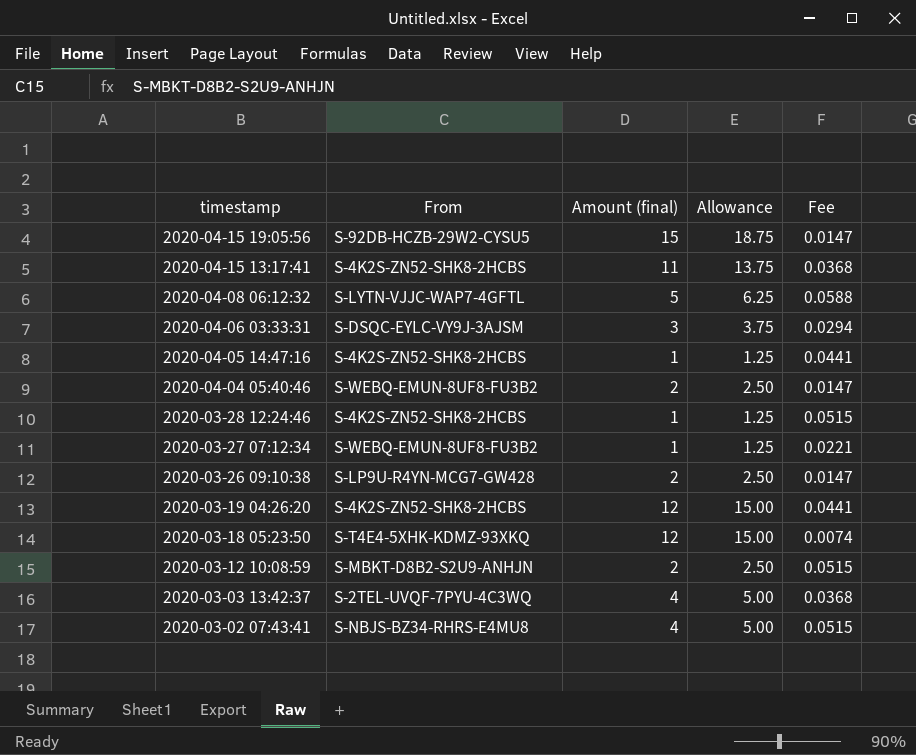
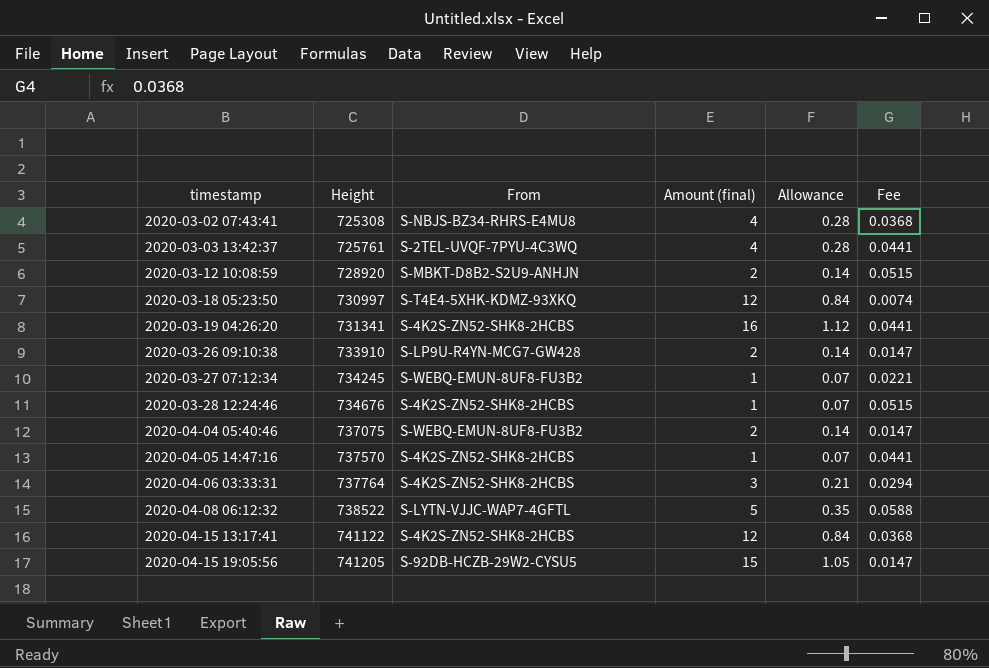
row order: timestamp descending -> timestamp ascending
column Height | position: none -> 2
column Allowance | formula: [Amount (final)] * 1.25 -> [Amount (final)] * 0.07
2020-03-02 07:43:41 | Fee: 0.0515 -> 0.0368
2020-03-03 13:42:37 | Fee: 0.0368 -> 0.0441
2020-03-19 04:26:20 | Amount (final): 12 -> 16
2020-04-06 03:33:31 | From: S-DSQC-EYLC-VY9J-3AJSM -> S-4K2S-ZN52-SHK8-2HCBS
2020-04-15 13:17:41 | Amount (final): 11 -> 12

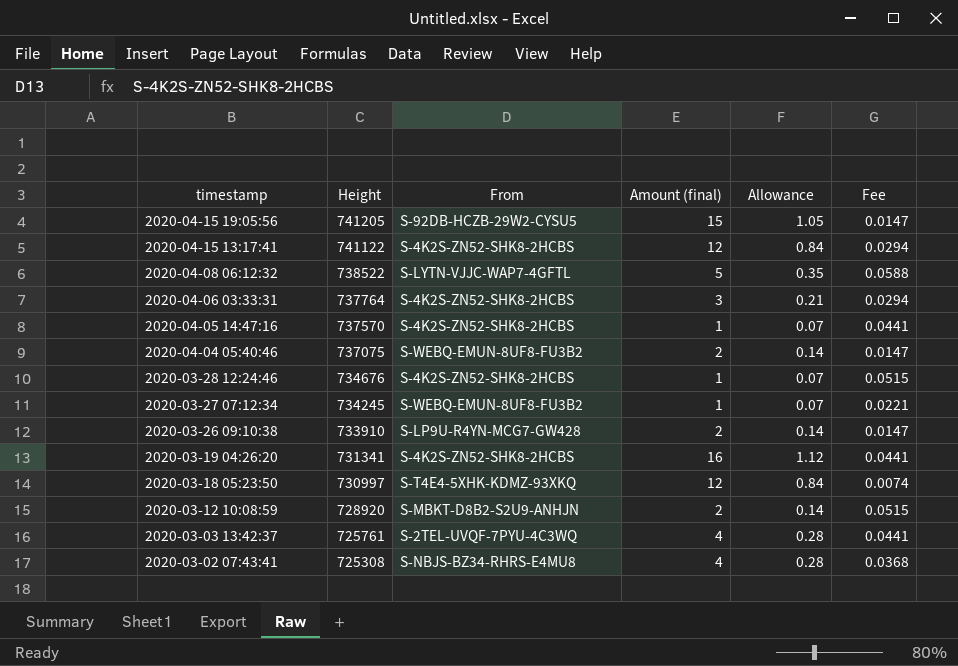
row order: timestamp ascending -> timestamp descending
2020-04-15 13:17:41 | Fee: 0.0368 -> 0.0294

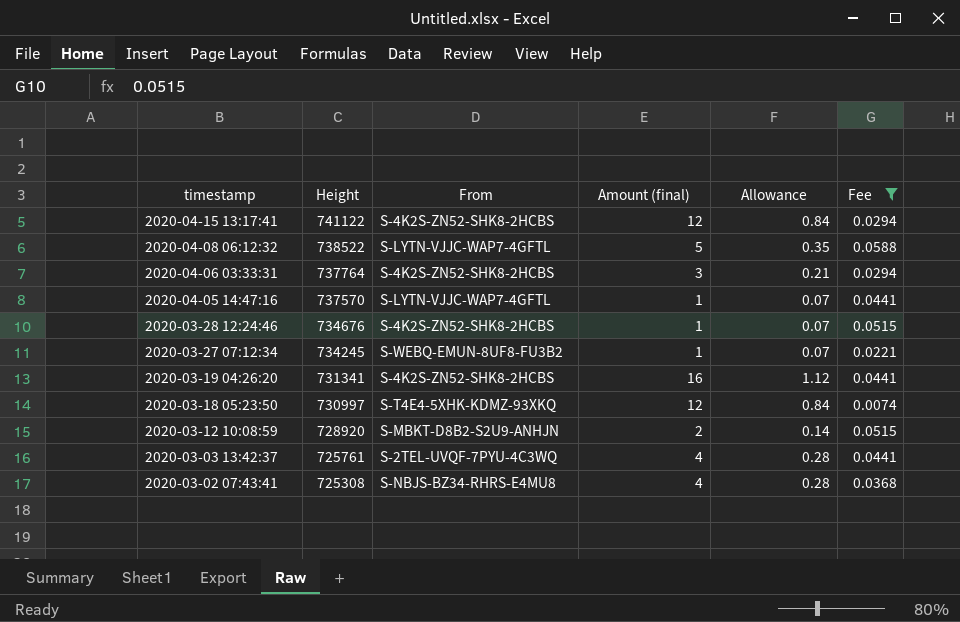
filter: none -> Fee != 0.0147
2020-04-05 14:47:16 | From: S-4K2S-ZN52-SHK8-2HCBS -> S-LYTN-VJJC-WAP7-4GFTL

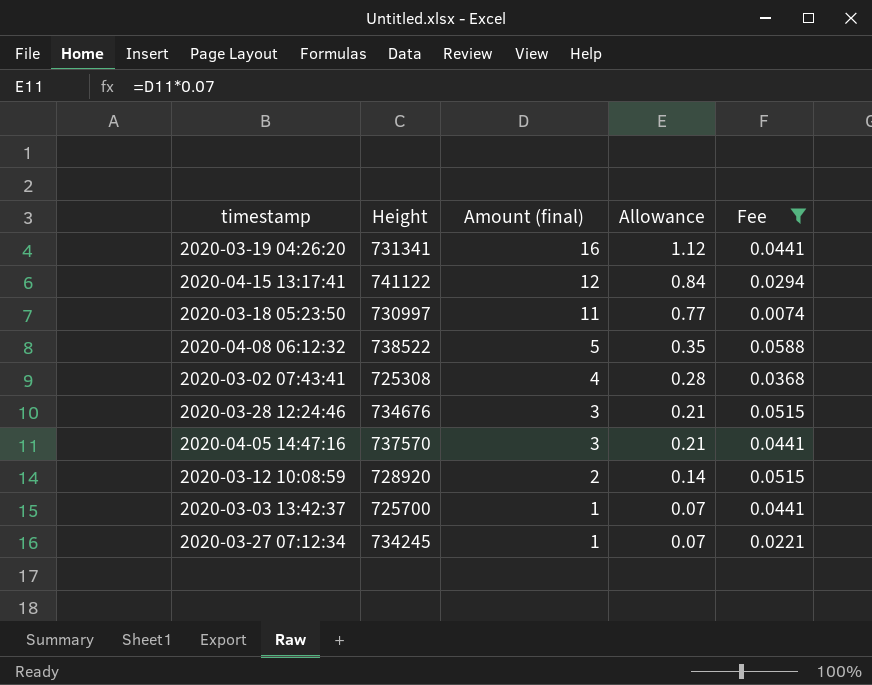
row order: timestamp descending -> Amount (final) descending
column From | position: 3 -> none
row 2020-04-06 03:33:31: 737764 | S-4K2S-ZN52-SHK8-2HCBS | 3 | 0.21 | 0.0294 -> none
2020-03-18 05:23:50 | Amount (final): 12 -> 11
2020-03-18 05:23:50 | Allowance: 0.84 -> 0.77
2020-03-28 12:24:46 | Amount (final): 1 -> 3
2020-03-28 12:24:46 | Allowance: 0.07 -> 0.21
2020-04-05 14:47:16 | Amount (final): 1 -> 3
2020-04-05 14:47:16 | Allowance: 0.07 -> 0.21
2020-03-03 13:42:37 | Height: 725761 -> 725700
2020-03-03 13:42:37 | Amount (final): 4 -> 1
2020-03-03 13:42:37 | Allowance: 0.28 -> 0.07

